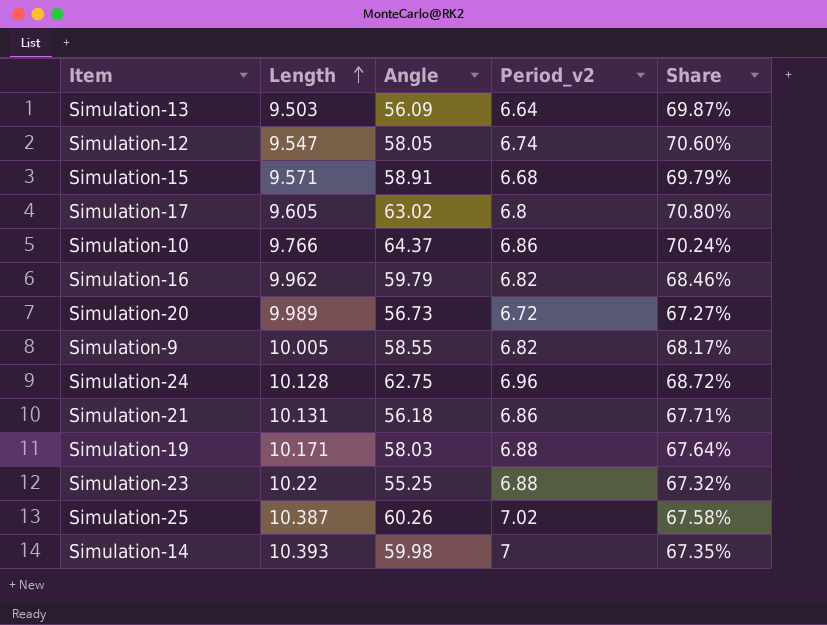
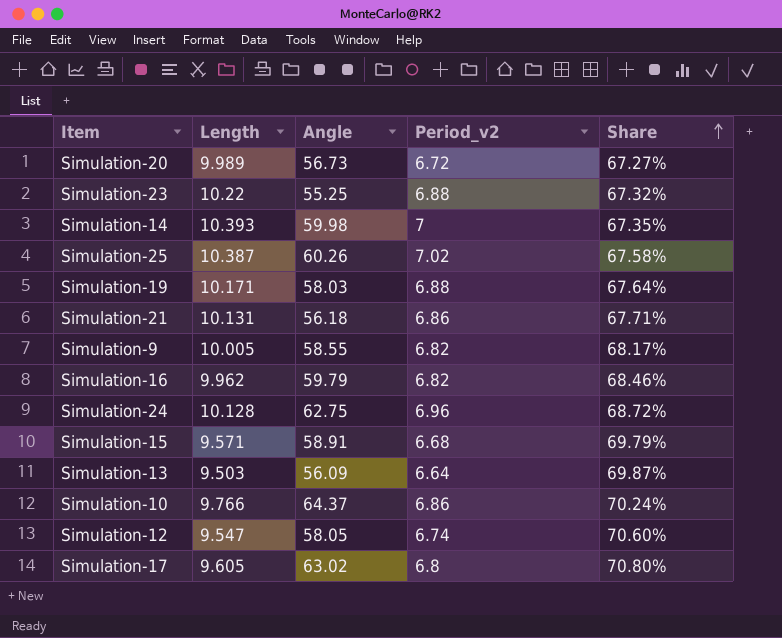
row order: Length ascending -> Share ascending

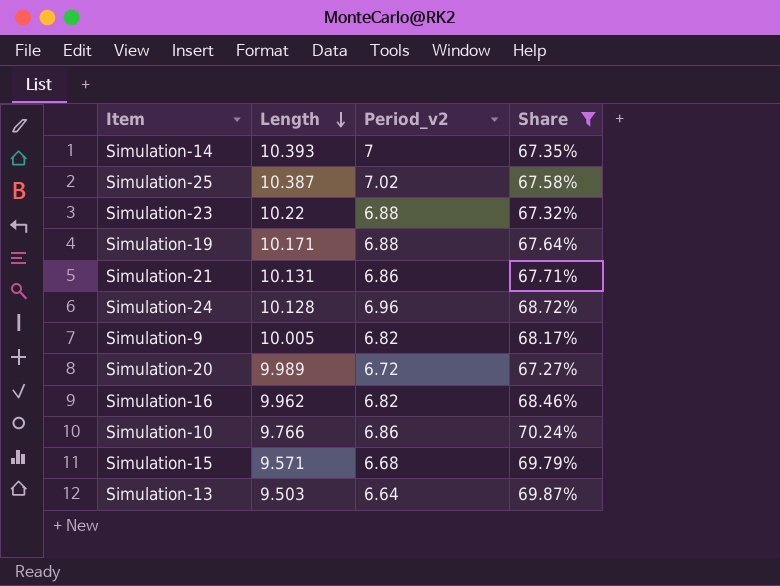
filter: none -> Share <= 70.24%
row order: Share ascending -> Length descending
column Angle | position: 3 -> none

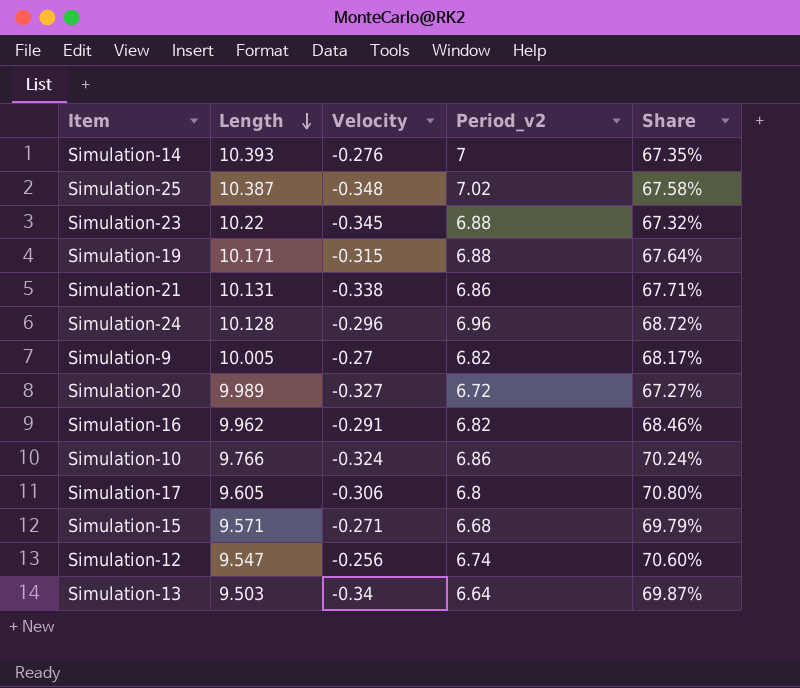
filter: Share <= 70.24% -> none
column Velocity | position: none -> 3

